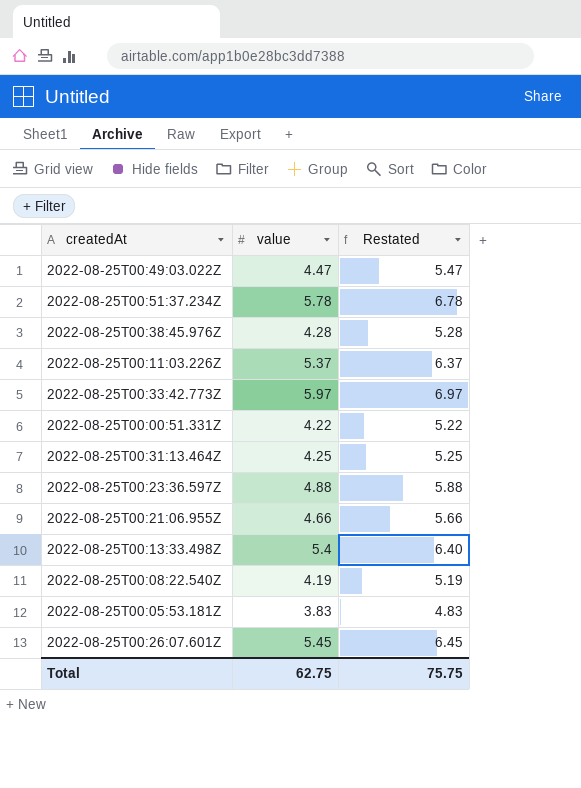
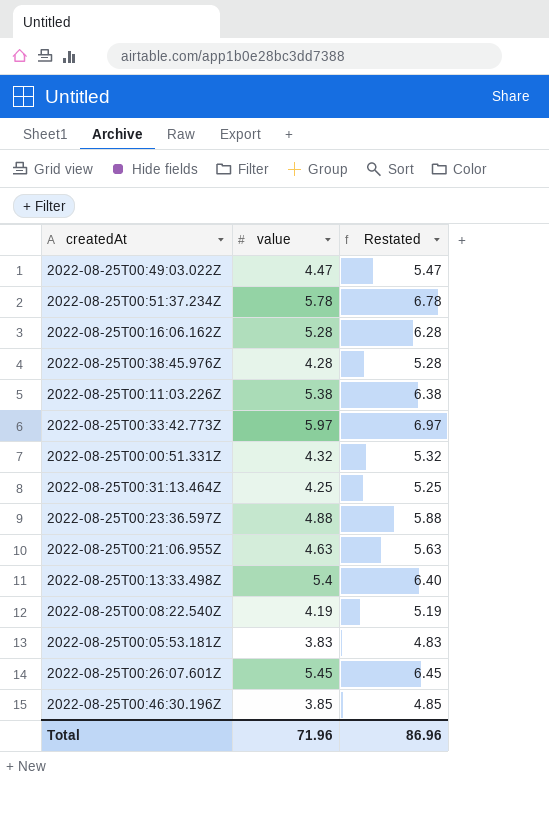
row 2022-08-25T00:16:06.162Z: none -> 5.28 | 6.28
2022-08-25T00:11:03.226Z | value: 5.37 -> 5.38
2022-08-25T00:11:03.226Z | Restated: 6.37 -> 6.38
2022-08-25T00:00:51.331Z | value: 4.22 -> 4.32
2022-08-25T00:00:51.331Z | Restated: 5.22 -> 5.32
2022-08-25T00:21:06.955Z | value: 4.66 -> 4.63
2022-08-25T00:21:06.955Z | Restated: 5.66 -> 5.63
row 2022-08-25T00:46:30.196Z: none -> 3.85 | 4.85
Total | value: 62.75 -> 71.96
Total | Restated: 75.75 -> 86.96

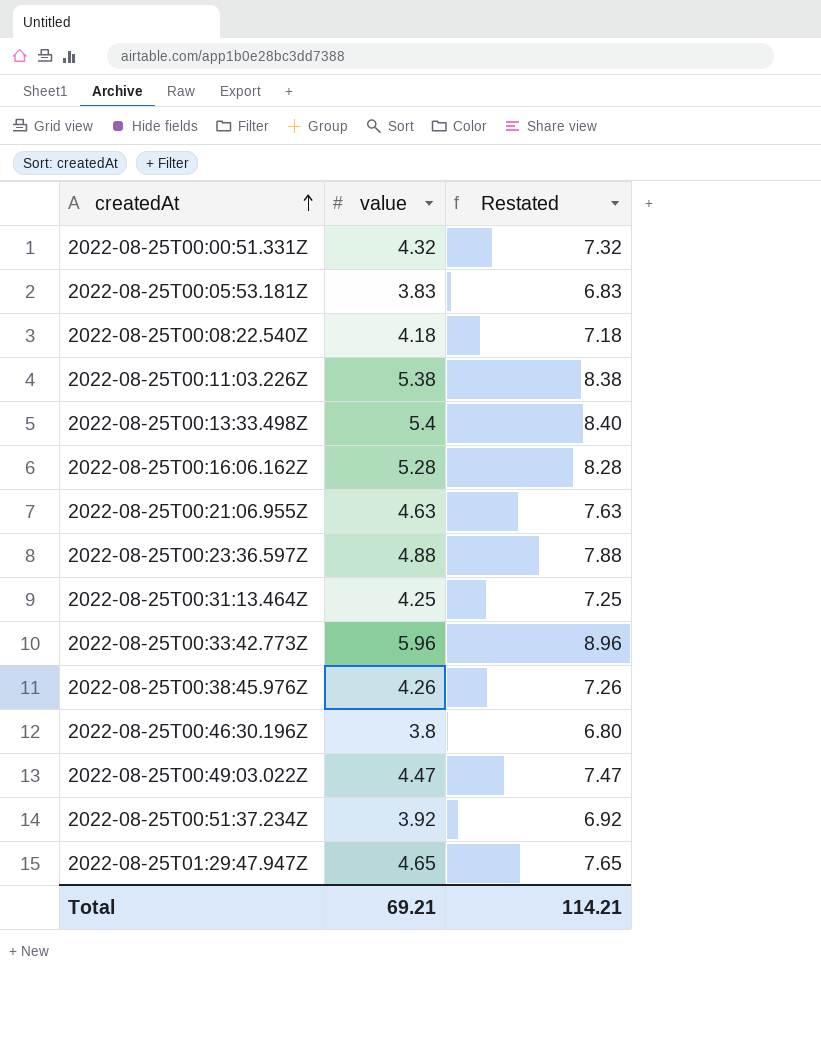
row order: none -> createdAt ascending
column Restated | formula: [value] + 1 -> [value] + 3
row 2022-08-25T00:26:07.601Z: 5.45 | 6.45 -> none
2022-08-25T00:08:22.540Z | value: 4.19 -> 4.18
2022-08-25T00:33:42.773Z | value: 5.97 -> 5.96
2022-08-25T00:38:45.976Z | value: 4.28 -> 4.26
2022-08-25T00:46:30.196Z | value: 3.85 -> 3.8
2022-08-25T00:51:37.234Z | value: 5.78 -> 3.92
row 2022-08-25T01:29:47.947Z: none -> 4.65 | 7.65
Total | value: 71.96 -> 69.21
Total | Restated: 86.96 -> 114.21

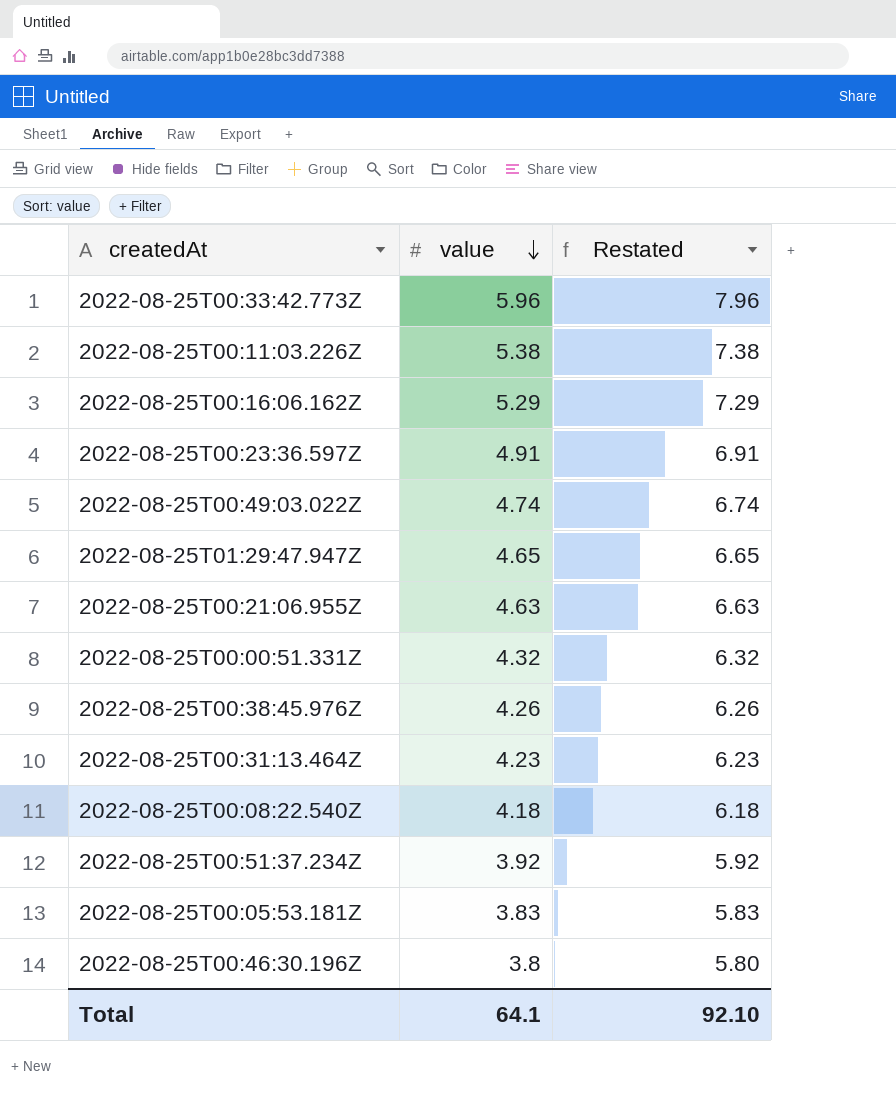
row order: createdAt ascending -> value descending
column Restated | formula: [value] + 3 -> [value] + 2
row 2022-08-25T00:13:33.498Z: 5.4 | 8.40 -> none
2022-08-25T00:16:06.162Z | value: 5.28 -> 5.29
2022-08-25T00:23:36.597Z | value: 4.88 -> 4.91
2022-08-25T00:49:03.022Z | value: 4.47 -> 4.74
2022-08-25T00:31:13.464Z | value: 4.25 -> 4.23
Total | value: 69.21 -> 64.1
Total | Restated: 114.21 -> 92.10

